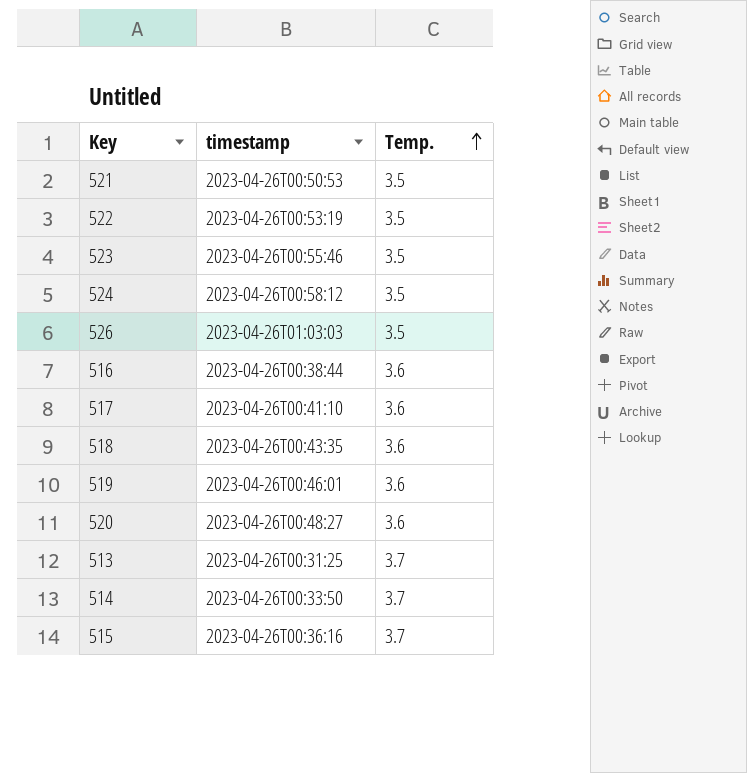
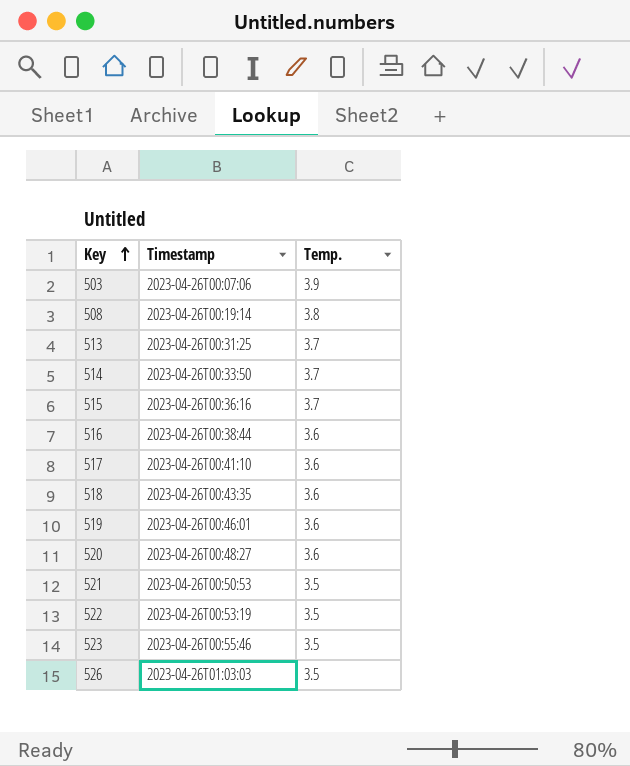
row order: Temp. ascending -> Key ascending
column name: timestamp -> Timestamp
row 524: 2023-04-26T00:58:12 | 3.5 -> none
row 503: none -> 2023-04-26T00:07:06 | 3.9
row 508: none -> 2023-04-26T00:19:14 | 3.8

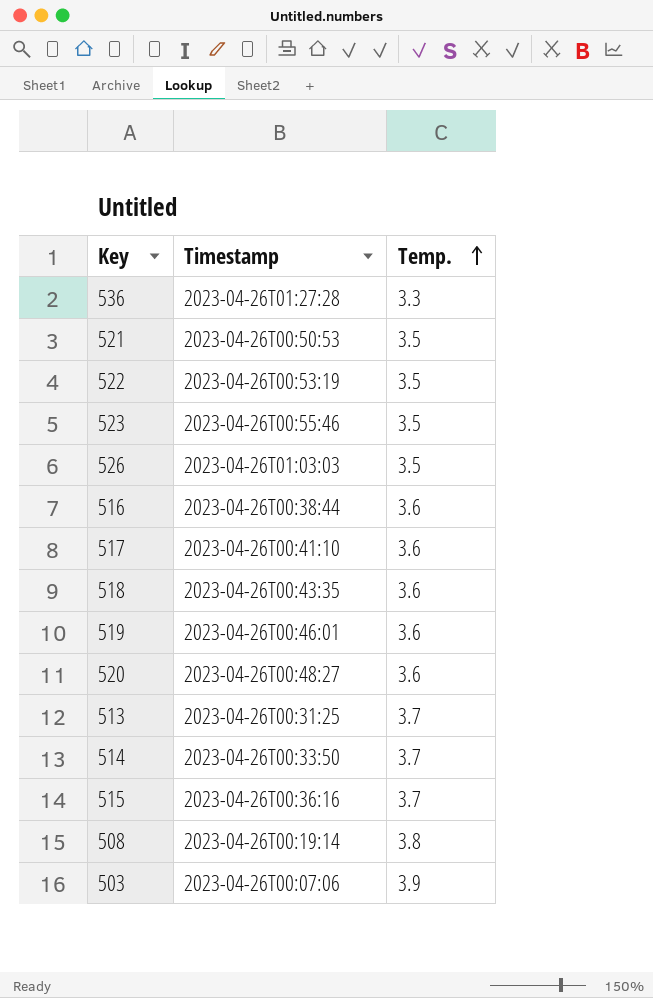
row order: Key ascending -> Temp. ascending
row 536: none -> 2023-04-26T01:27:28 | 3.3

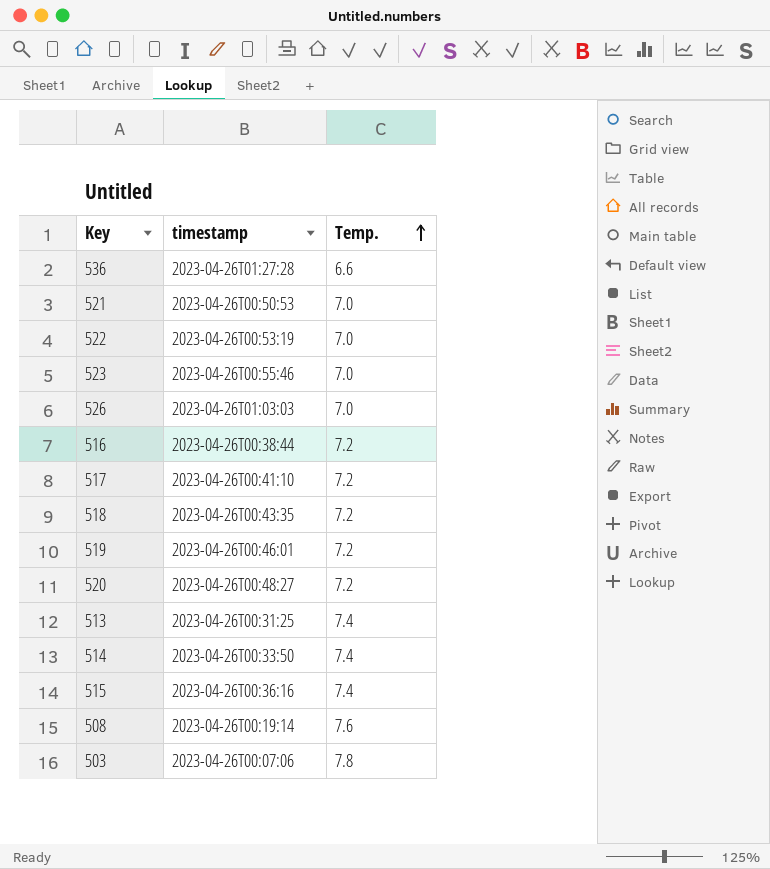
column name: Timestamp -> timestamp
536 | Temp.: 3.3 -> 6.6
521 | Temp.: 3.5 -> 7.0
522 | Temp.: 3.5 -> 7.0
523 | Temp.: 3.5 -> 7.0
526 | Temp.: 3.5 -> 7.0
516 | Temp.: 3.6 -> 7.2
517 | Temp.: 3.6 -> 7.2
518 | Temp.: 3.6 -> 7.2
519 | Temp.: 3.6 -> 7.2
520 | Temp.: 3.6 -> 7.2
513 | Temp.: 3.7 -> 7.4
514 | Temp.: 3.7 -> 7.4
515 | Temp.: 3.7 -> 7.4
508 | Temp.: 3.8 -> 7.6
503 | Temp.: 3.9 -> 7.8

